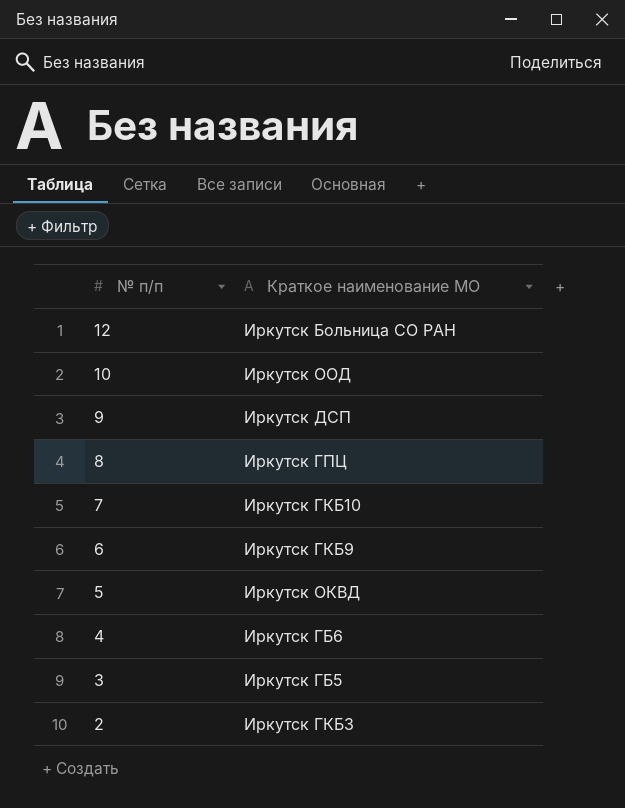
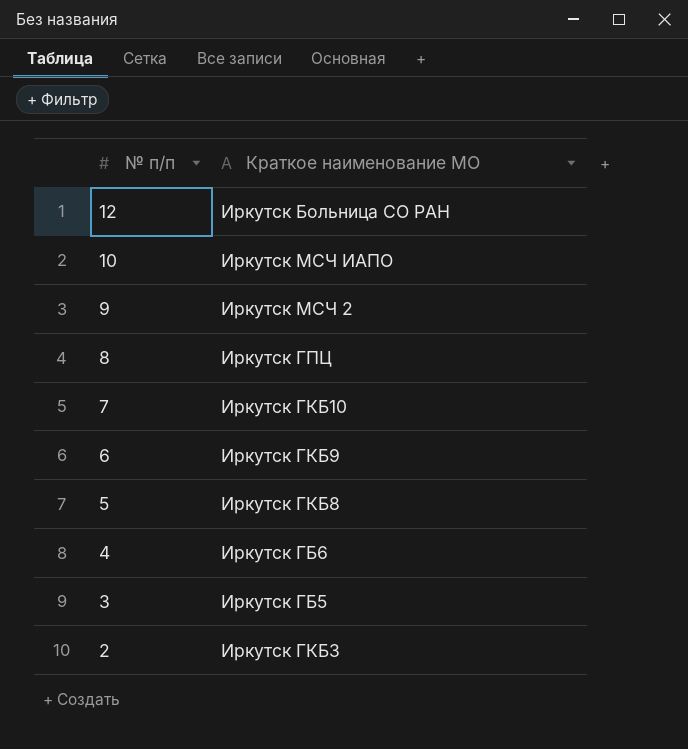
10 | Краткое наименование МО: Иркутск ООД -> Иркутск МСЧ ИАПО
9 | Краткое наименование МО: Иркутск ДСП -> Иркутск МСЧ 2
5 | Краткое наименование МО: Иркутск ОКВД -> Иркутск ГКБ8

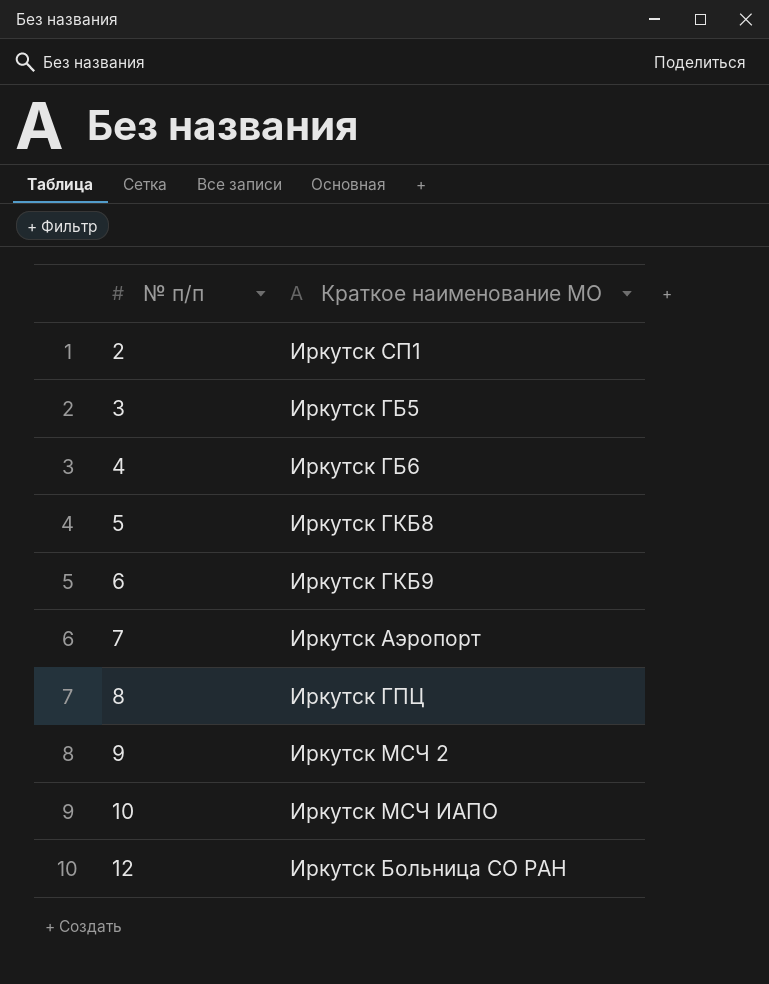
row order: № п/п descending -> № п/п ascending
2 | Краткое наименование МО: Иркутск ГКБ3 -> Иркутск СП1
7 | Краткое наименование МО: Иркутск ГКБ10 -> Иркутск Аэропорт

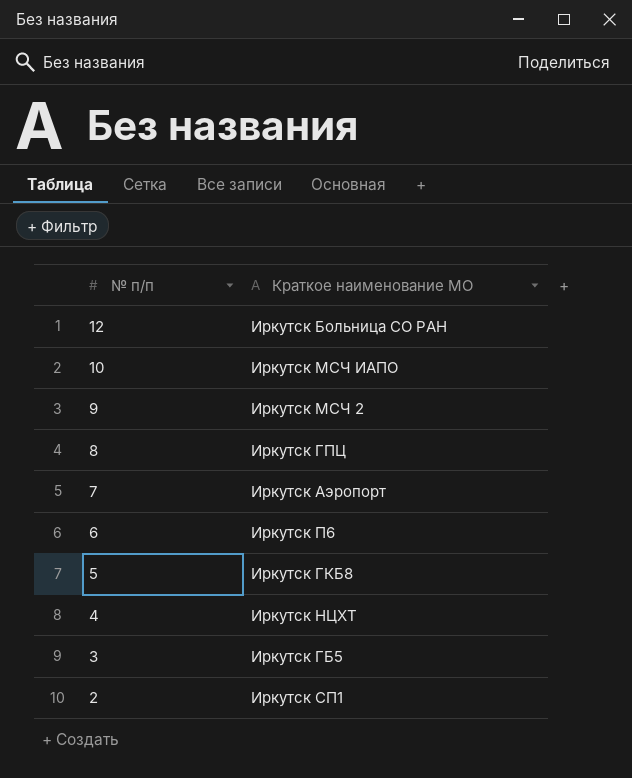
row order: № п/п ascending -> № п/п descending
6 | Краткое наименование МО: Иркутск ГКБ9 -> Иркутск П6
4 | Краткое наименование МО: Иркутск ГБ6 -> Иркутск НЦХТ

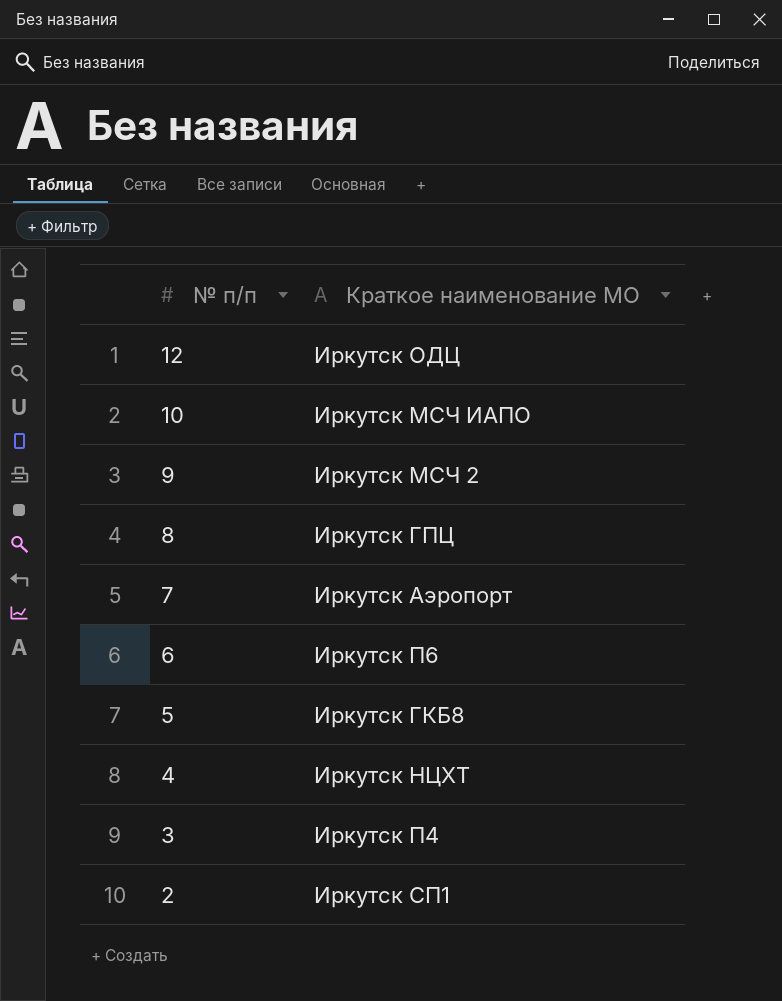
12 | Краткое наименование МО: Иркутск Больница СО РАН -> Иркутск ОДЦ
3 | Краткое наименование МО: Иркутск ГБ5 -> Иркутск П4

